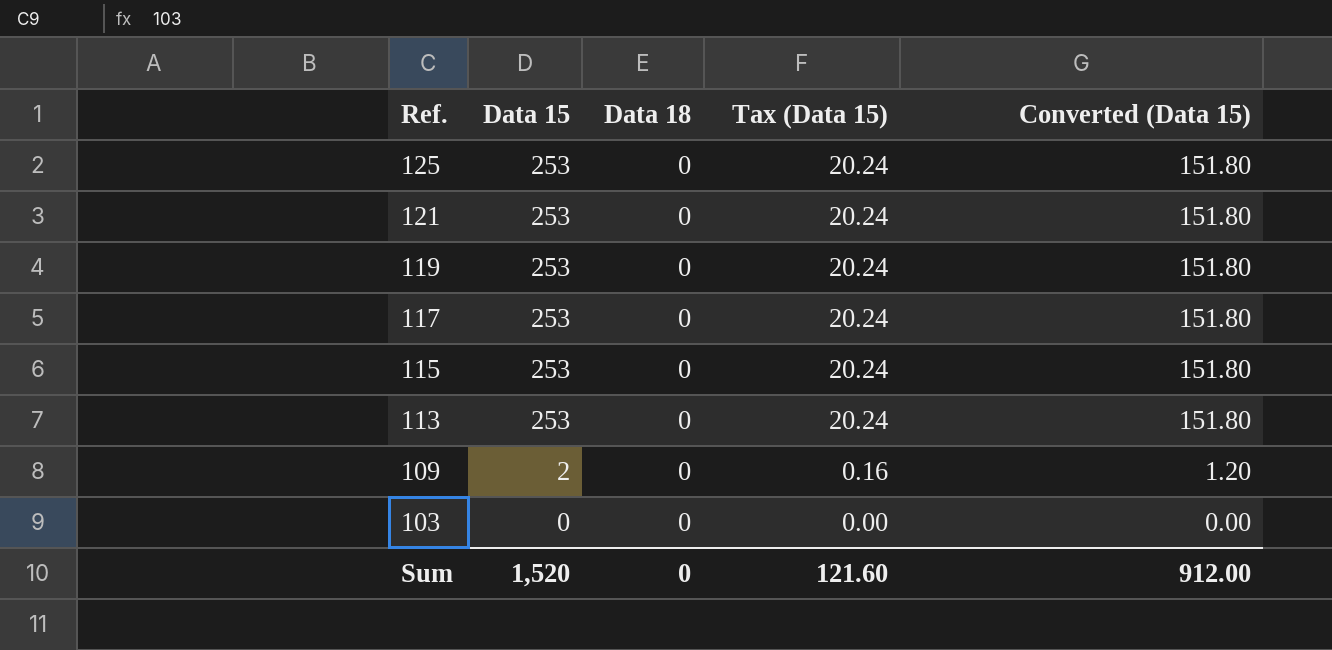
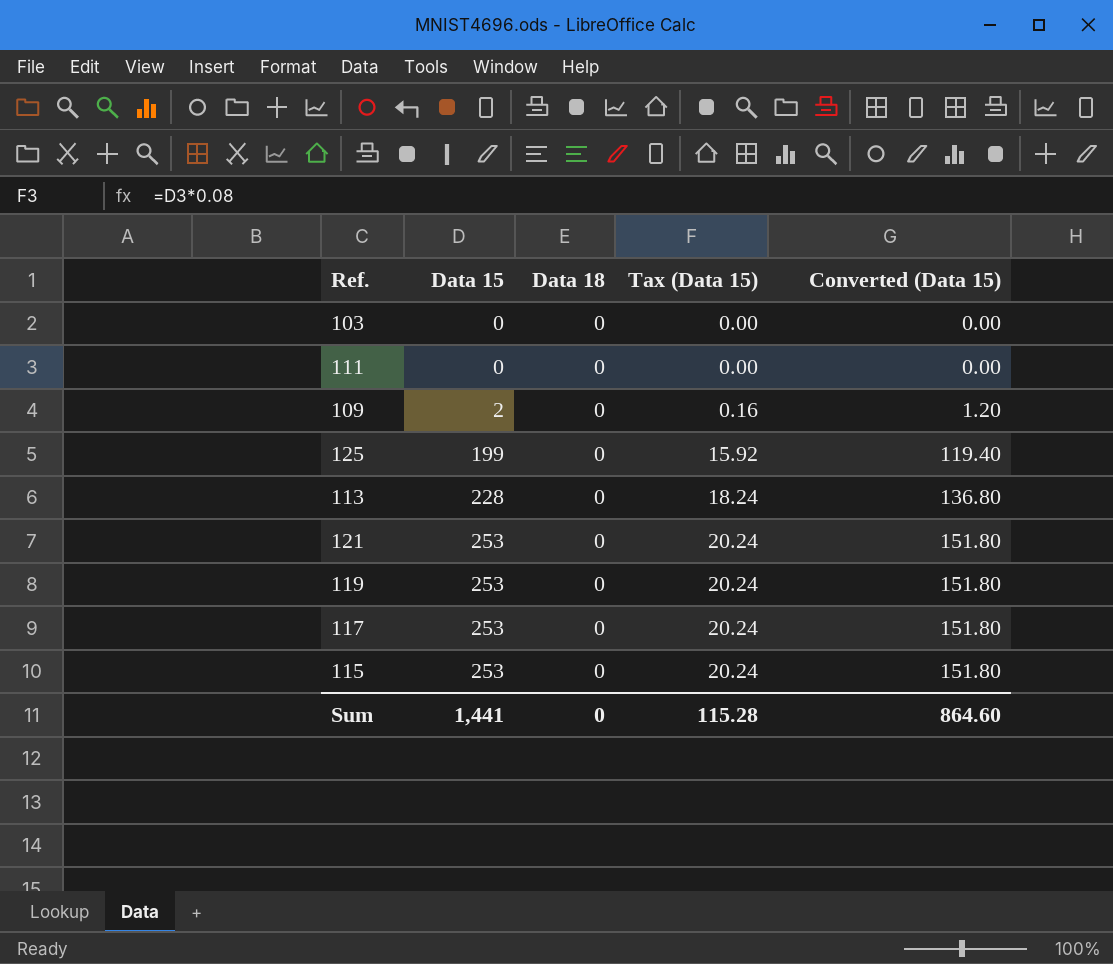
row order: Ref. descending -> Data 15 ascending
row 111: none -> 0 | 0 | 0.00 | 0.00
125 | Data 15: 253 -> 199
125 | Tax (Data 15): 20.24 -> 15.92
125 | Converted (Data 15): 151.80 -> 119.40
113 | Data 15: 253 -> 228
113 | Tax (Data 15): 20.24 -> 18.24
113 | Converted (Data 15): 151.80 -> 136.80
Sum | Data 15: 1,520 -> 1,441
Sum | Tax (Data 15): 121.60 -> 115.28
Sum | Converted (Data 15): 912.00 -> 864.60

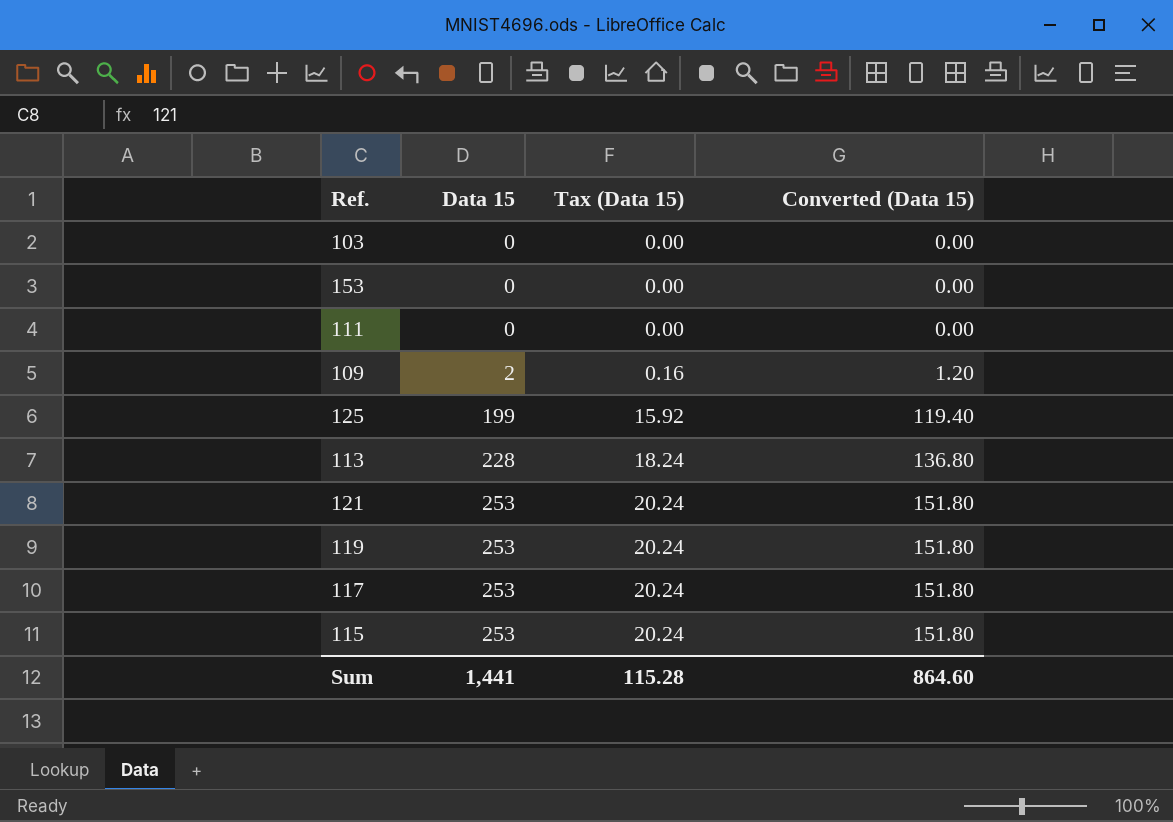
column Data 18 | position: 3 -> none
row 153: none -> 0 | 0.00 | 0.00

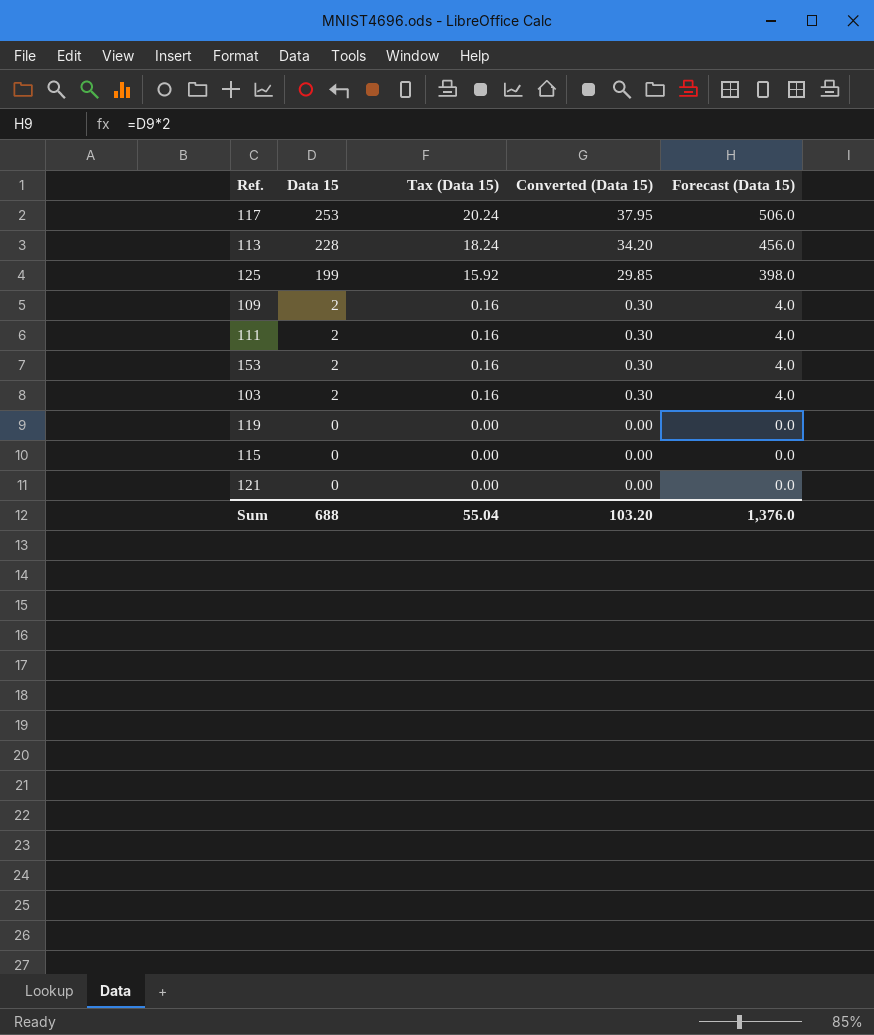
row order: Data 15 ascending -> Data 15 descending
column Converted (Data 15) | formula: [Data 15] * 0.6 -> [Data 15] * 0.15
column Forecast (Data 15) | formula: none -> [Data 15] * 2
111 | Data 15: 0 -> 2
111 | Tax (Data 15): 0.00 -> 0.16
153 | Data 15: 0 -> 2
153 | Tax (Data 15): 0.00 -> 0.16
103 | Data 15: 0 -> 2
103 | Tax (Data 15): 0.00 -> 0.16
119 | Data 15: 253 -> 0
119 | Tax (Data 15): 20.24 -> 0.00
115 | Data 15: 253 -> 0
115 | Tax (Data 15): 20.24 -> 0.00
121 | Data 15: 253 -> 0
121 | Tax (Data 15): 20.24 -> 0.00
Sum | Data 15: 1,441 -> 688
Sum | Tax (Data 15): 115.28 -> 55.04
Sum | Converted (Data 15): 864.60 -> 103.20

